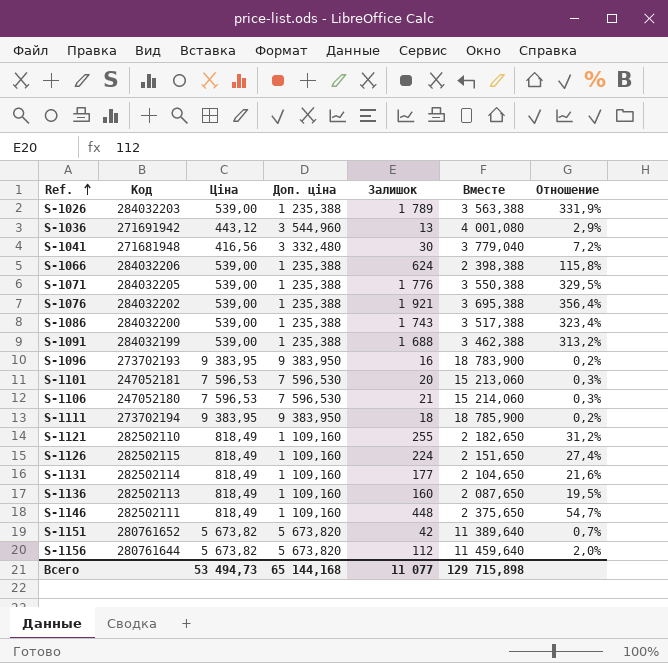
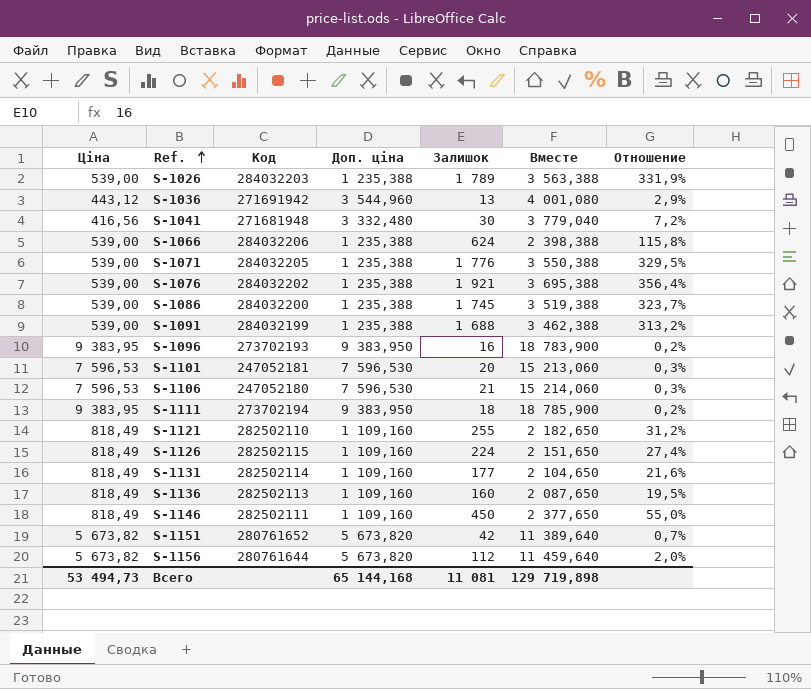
column Ціна | position: 3 -> 1
S-1086 | Залишок: 1 743 -> 1 745
S-1086 | Вместе: 3 517,388 -> 3 519,388
S-1086 | Отношение: 323,4% -> 323,7%
S-1146 | Залишок: 448 -> 450
S-1146 | Вместе: 2 375,650 -> 2 377,650
S-1146 | Отношение: 54,7% -> 55,0%
Всего | Залишок: 11 077 -> 11 081
Всего | Вместе: 129 715,898 -> 129 719,898

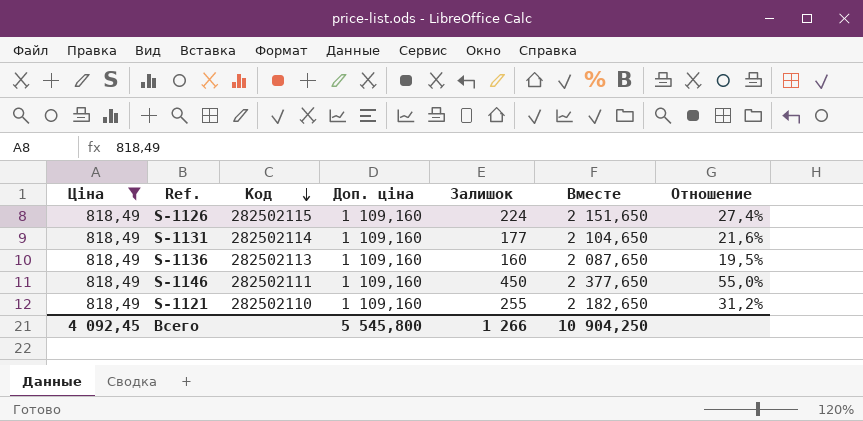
filter: none -> Ціна = 818,49
row order: Ref. ascending -> Код descending
Всего | Ціна: 53 494,73 -> 4 092,45
Всего | Доп. ціна: 65 144,168 -> 5 545,800
Всего | Залишок: 11 081 -> 1 266
Всего | Вместе: 129 719,898 -> 10 904,250

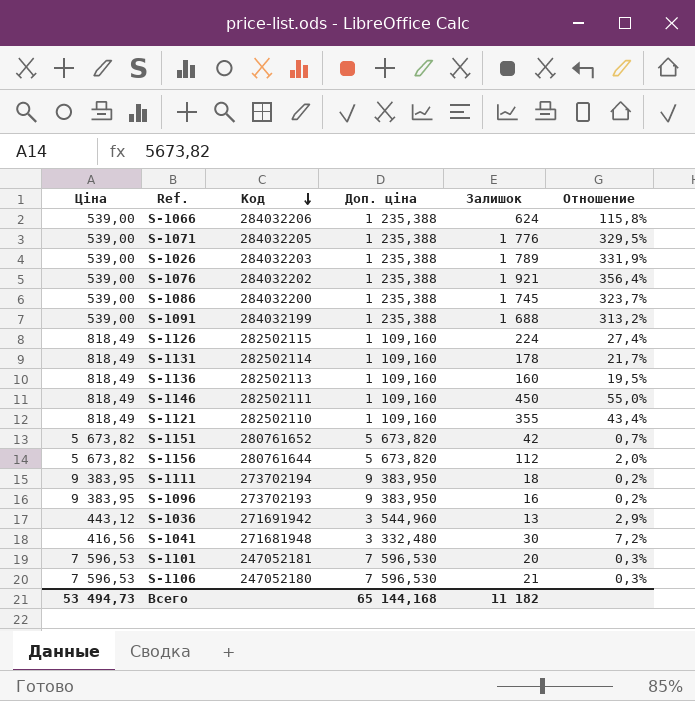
filter: Ціна = 818,49 -> none
column Вместе | formula: [Ціна] + [Доп. ціна] + [Залишок] -> none
S-1131 | Залишок: 177 -> 178
S-1131 | Отношение: 21,6% -> 21,7%
S-1121 | Залишок: 255 -> 355
S-1121 | Отношение: 31,2% -> 43,4%
Всего | Ціна: 4 092,45 -> 53 494,73
Всего | Доп. ціна: 5 545,800 -> 65 144,168
Всего | Залишок: 1 266 -> 11 182

